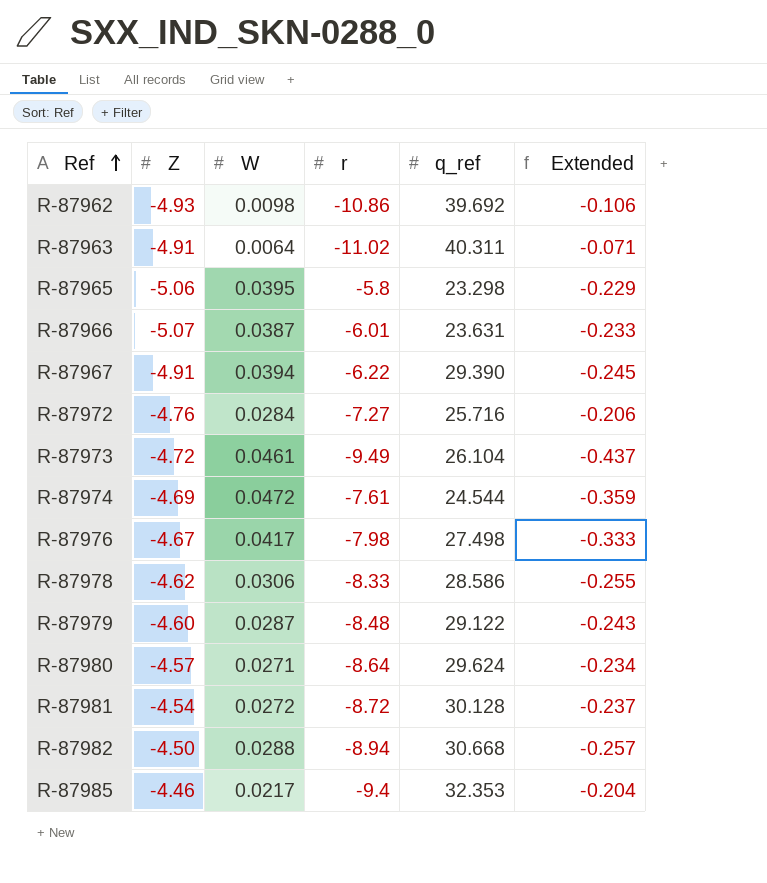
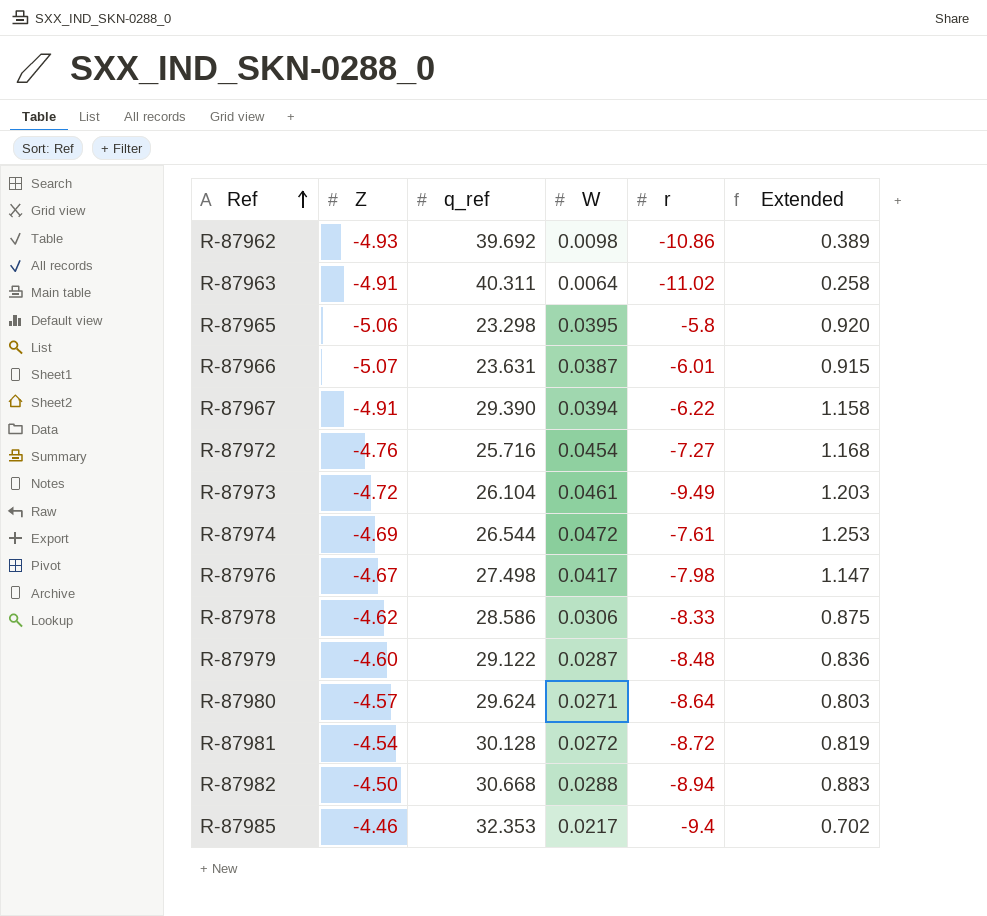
column q_ref | position: 5 -> 3
column Extended | formula: [W] * [r] -> [q_ref] * [W]
R-87972 | W: 0.0284 -> 0.0454
R-87974 | q_ref: 24.544 -> 26.544

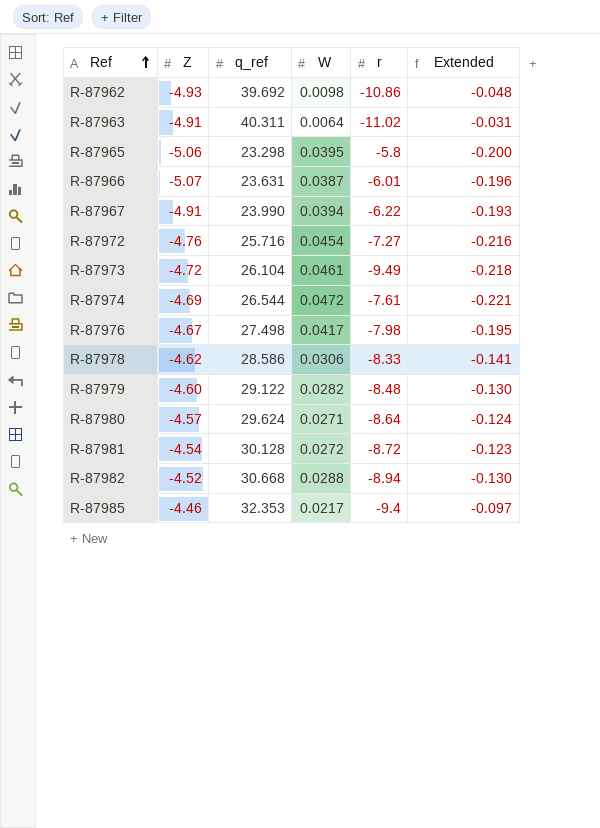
column Extended | formula: [q_ref] * [W] -> [Z] * [W]
R-87967 | q_ref: 29.390 -> 23.990
R-87979 | W: 0.0287 -> 0.0282
R-87982 | Z: -4.50 -> -4.52

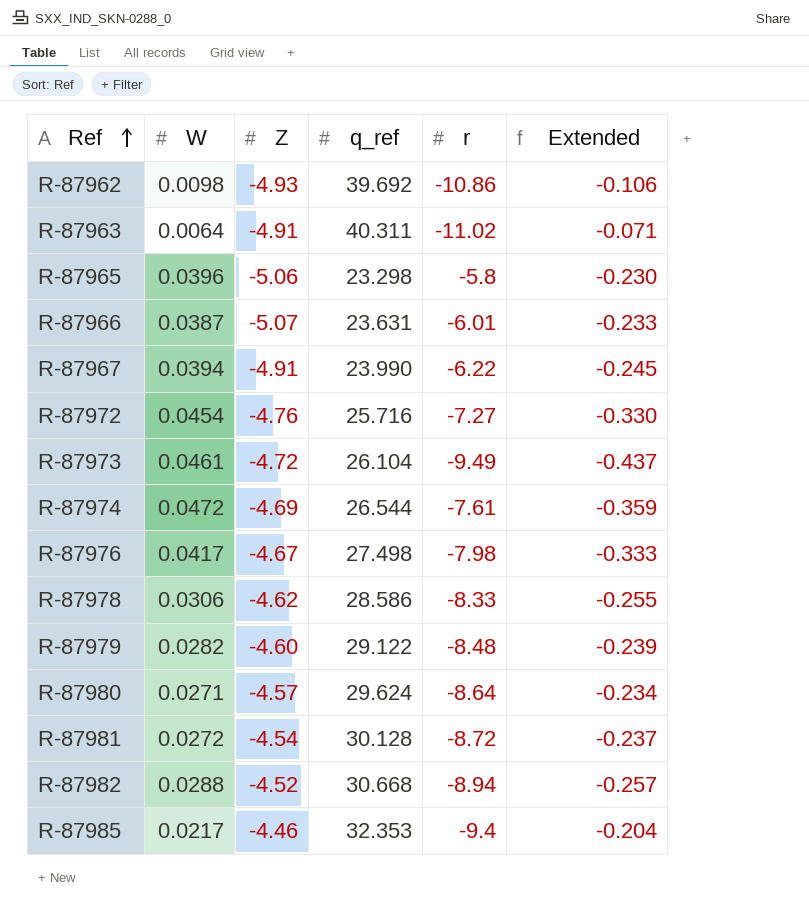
column W | position: 4 -> 2
column Extended | formula: [Z] * [W] -> [W] * [r]
R-87965 | W: 0.0395 -> 0.0396

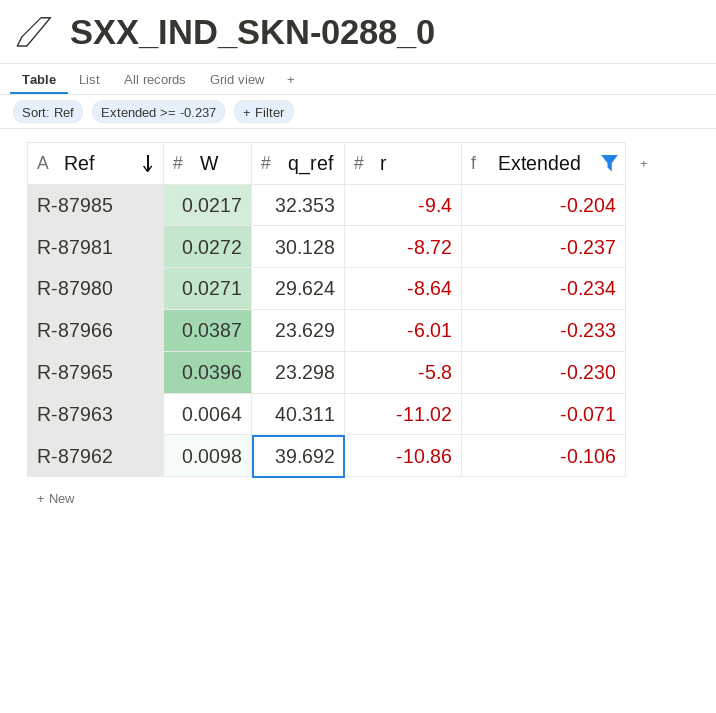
filter: none -> Extended >= -0.237
row order: Ref ascending -> Ref descending
column Z | position: 3 -> none
R-87966 | q_ref: 23.631 -> 23.629

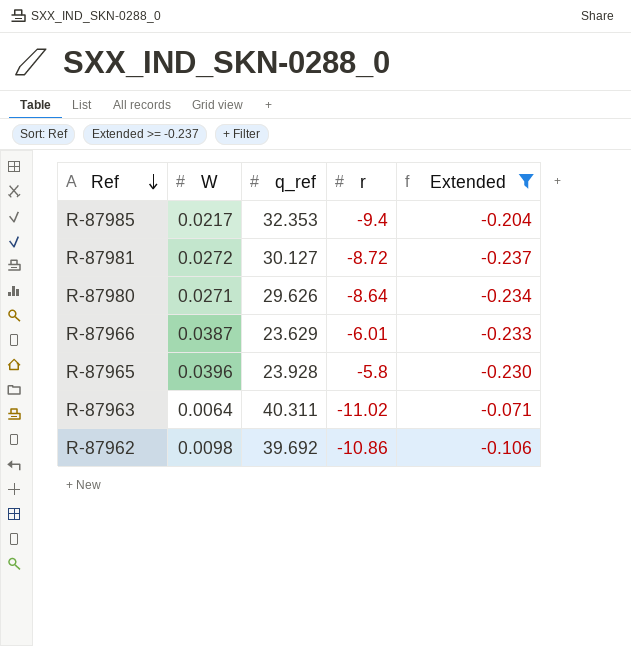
R-87981 | q_ref: 30.128 -> 30.127
R-87980 | q_ref: 29.624 -> 29.626
R-87965 | q_ref: 23.298 -> 23.928

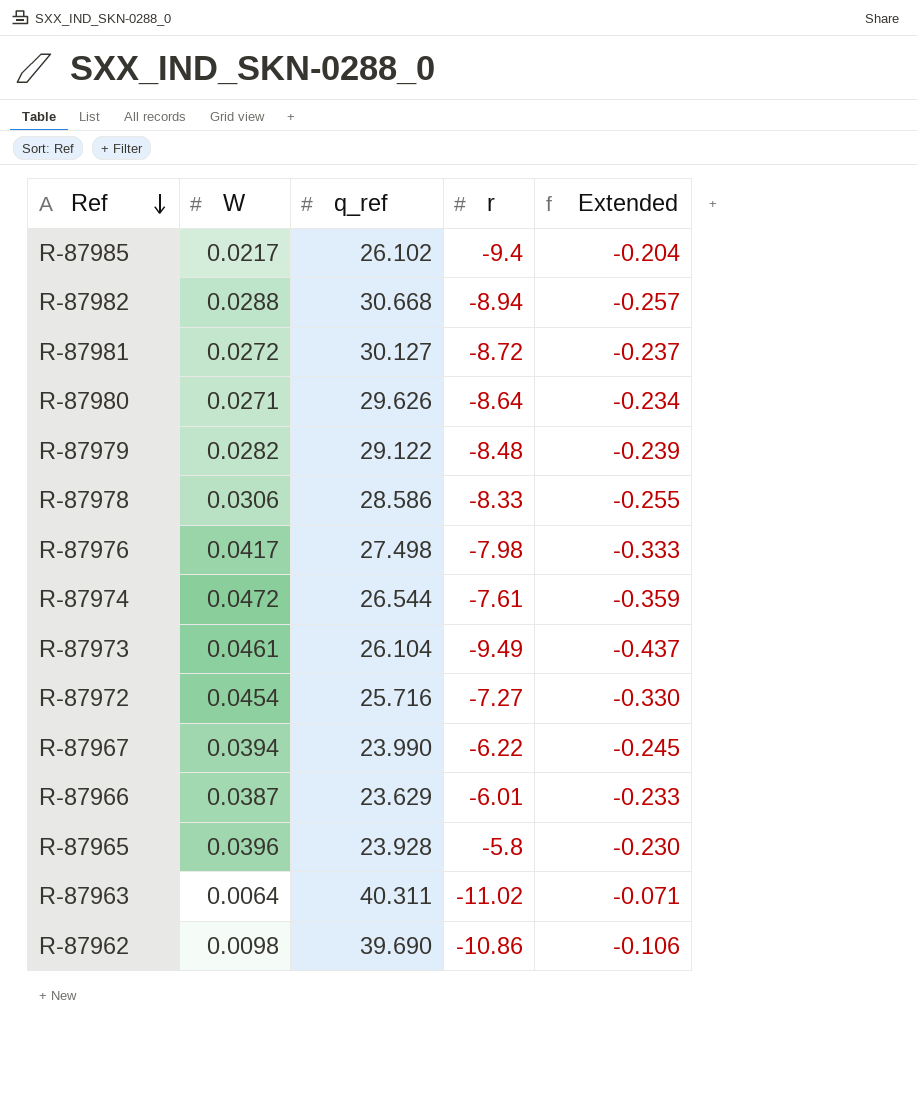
filter: Extended >= -0.237 -> none
R-87985 | q_ref: 32.353 -> 26.102
R-87962 | q_ref: 39.692 -> 39.690

